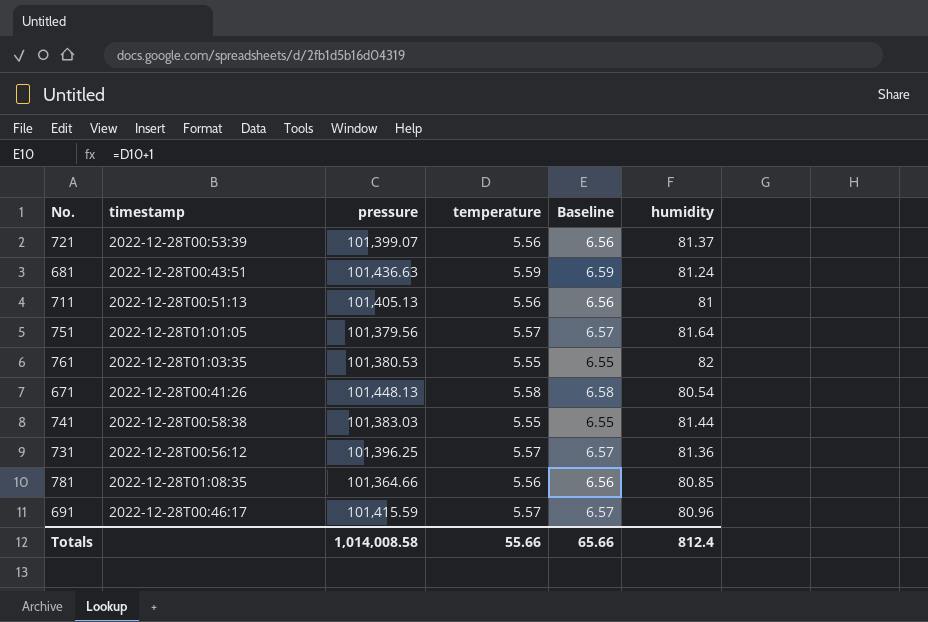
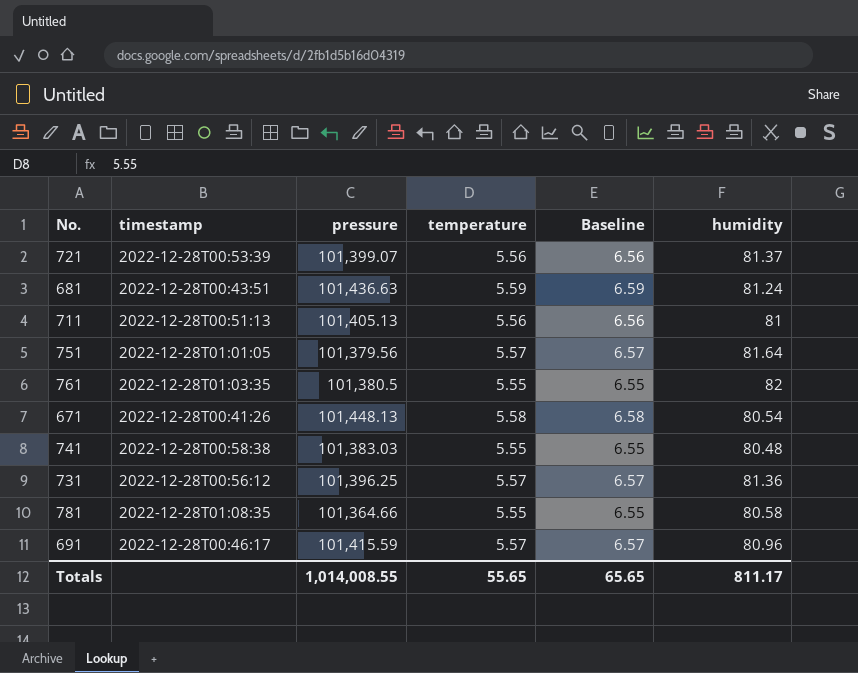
761 | pressure: 101,380.53 -> 101,380.5
741 | humidity: 81.44 -> 80.48
781 | temperature: 5.56 -> 5.55
781 | Baseline: 6.56 -> 6.55
781 | humidity: 80.85 -> 80.58
Totals | pressure: 1,014,008.58 -> 1,014,008.55
Totals | temperature: 55.66 -> 55.65
Totals | Baseline: 65.66 -> 65.65
Totals | humidity: 812.4 -> 811.17

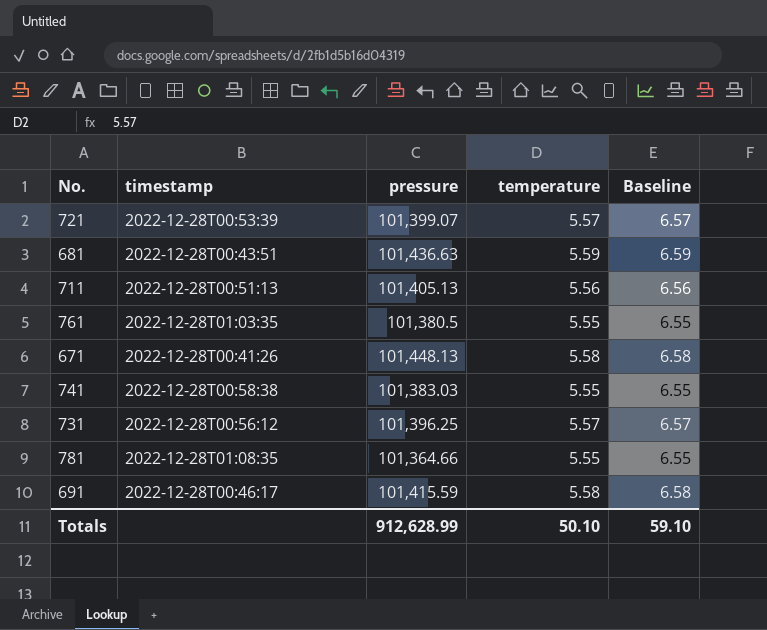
column humidity | position: 6 -> none
row 751: 2022-12-28T01:01:05 | 101,379.56 | 5.57 | 6.57 | 81.64 -> none
721 | temperature: 5.56 -> 5.57
721 | Baseline: 6.56 -> 6.57
691 | temperature: 5.57 -> 5.58
691 | Baseline: 6.57 -> 6.58
Totals | pressure: 1,014,008.55 -> 912,628.99
Totals | temperature: 55.65 -> 50.10
Totals | Baseline: 65.65 -> 59.10

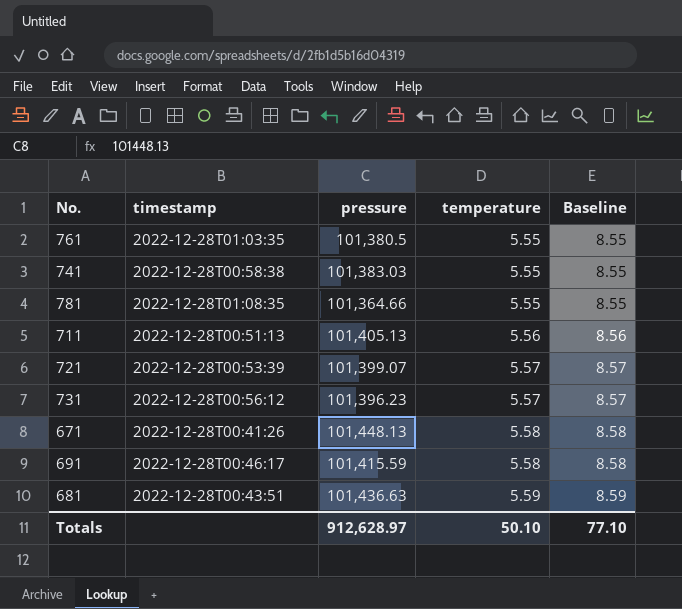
row order: none -> temperature ascending
column Baseline | formula: [temperature] + 1 -> [temperature] + 3
731 | pressure: 101,396.25 -> 101,396.23
Totals | pressure: 912,628.99 -> 912,628.97
Totals | Baseline: 59.10 -> 77.10

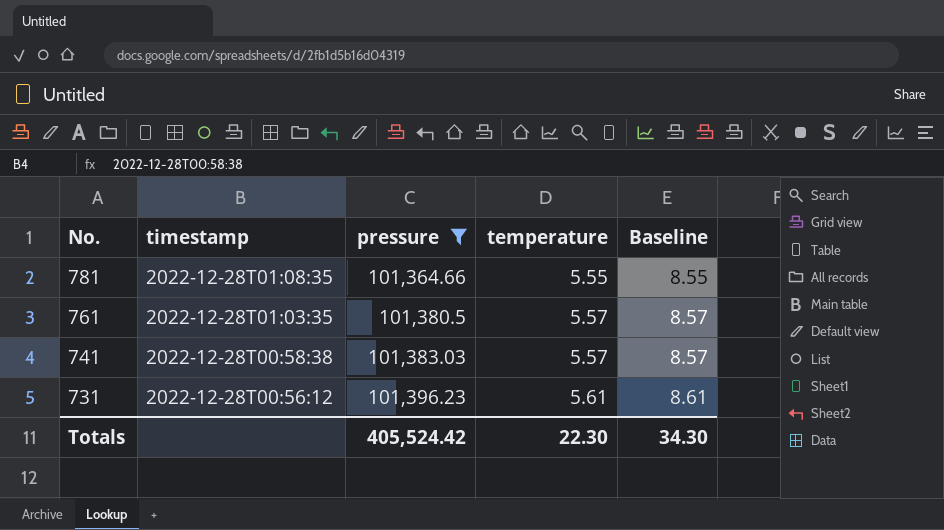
filter: none -> pressure <= 101,396.23
row order: temperature ascending -> No. descending
761 | temperature: 5.55 -> 5.57
761 | Baseline: 8.55 -> 8.57
741 | temperature: 5.55 -> 5.57
741 | Baseline: 8.55 -> 8.57
731 | temperature: 5.57 -> 5.61
731 | Baseline: 8.57 -> 8.61
Totals | pressure: 912,628.97 -> 405,524.42
Totals | temperature: 50.10 -> 22.30
Totals | Baseline: 77.10 -> 34.30

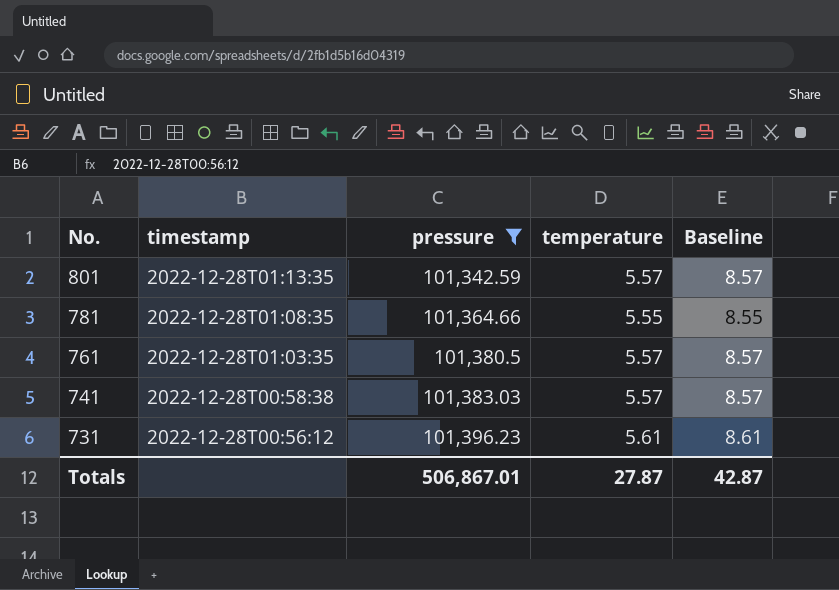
row 801: none -> 2022-12-28T01:13:35 | 101,342.59 | 5.57 | 8.57
Totals | pressure: 405,524.42 -> 506,867.01
Totals | temperature: 22.30 -> 27.87
Totals | Baseline: 34.30 -> 42.87

